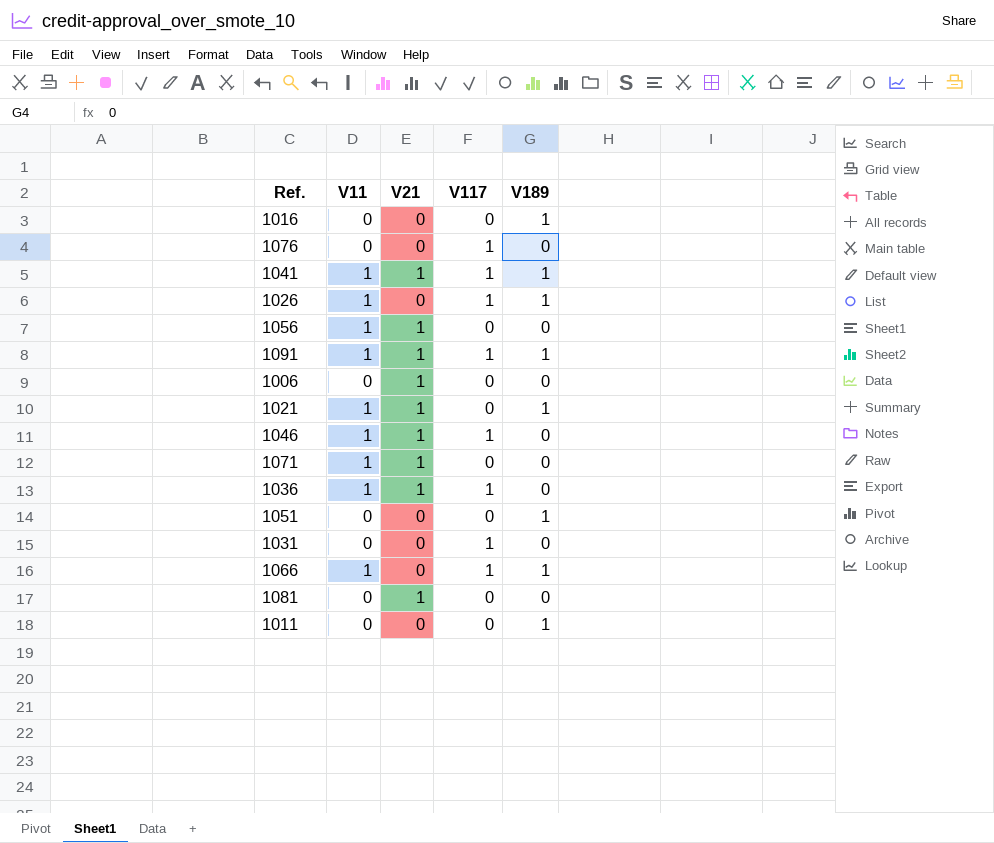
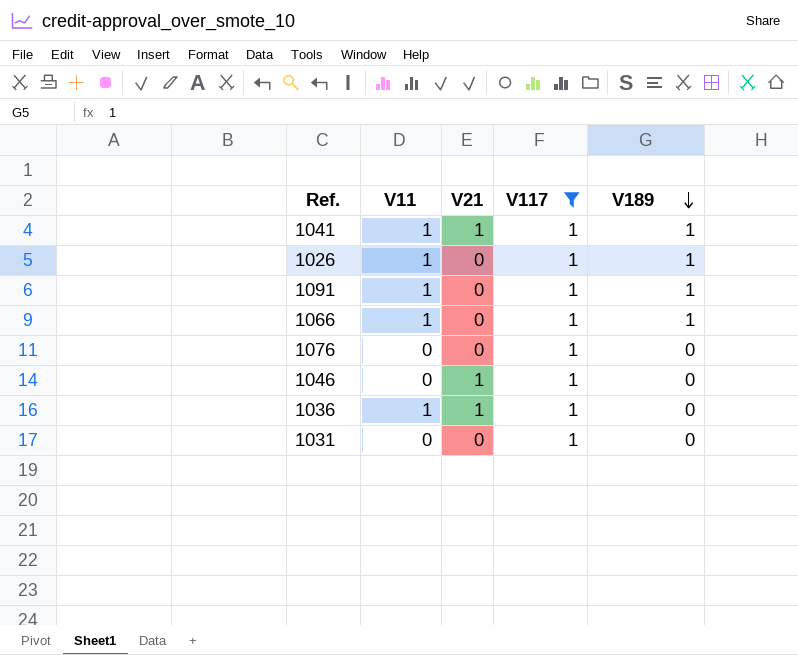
filter: none -> V117 = 1
row order: none -> V189 descending
1091 | V21: 1 -> 0
1046 | V11: 1 -> 0

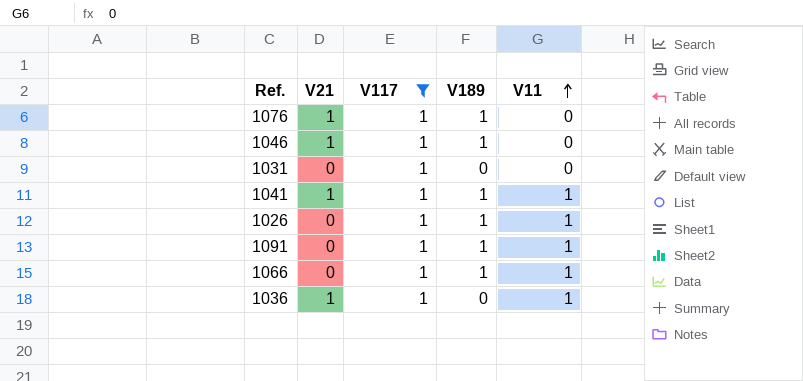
row order: V189 descending -> V11 ascending
column V11 | position: 2 -> 5
1076 | V21: 0 -> 1
1076 | V189: 0 -> 1
1046 | V189: 0 -> 1

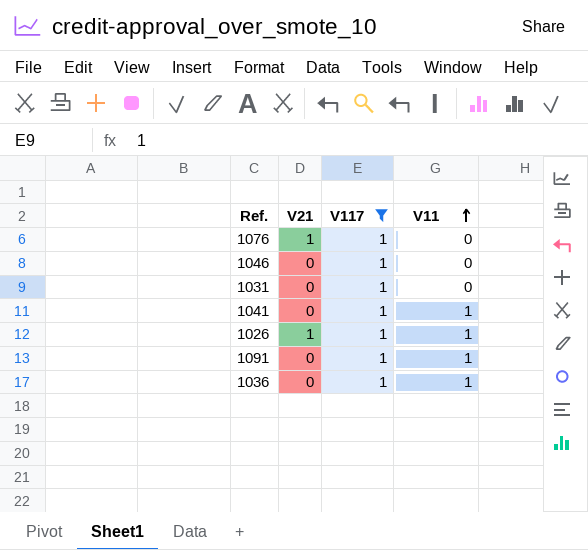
column V189 | position: 4 -> none
row 1066: 0 | 1 | 1 | 1 -> none
1046 | V21: 1 -> 0
1041 | V21: 1 -> 0
1026 | V21: 0 -> 1
1036 | V21: 1 -> 0

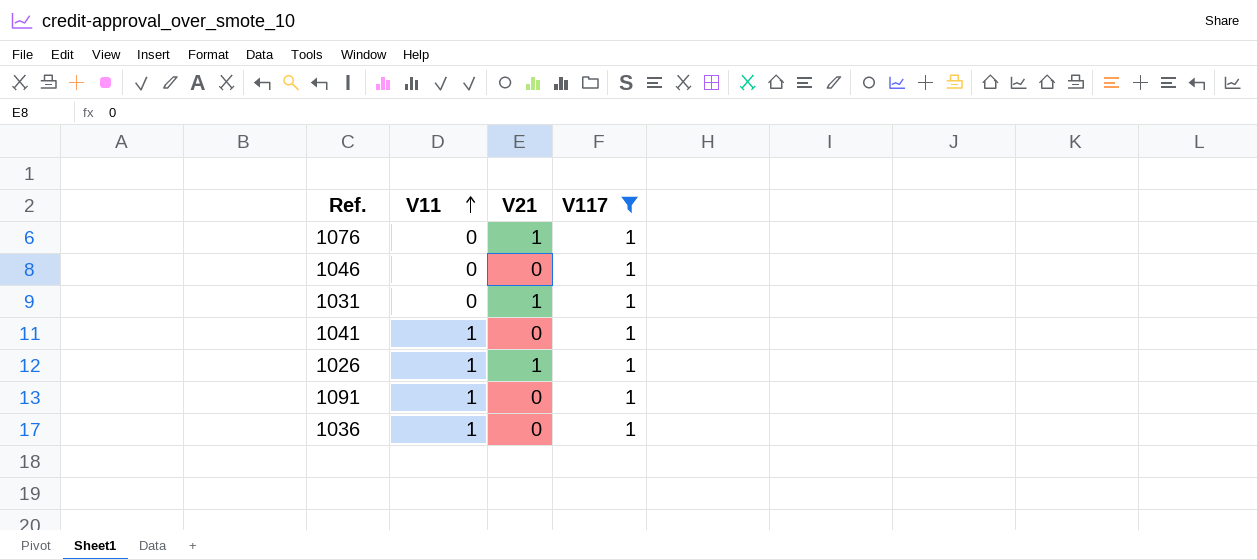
column V11 | position: 4 -> 2
1031 | V21: 0 -> 1

